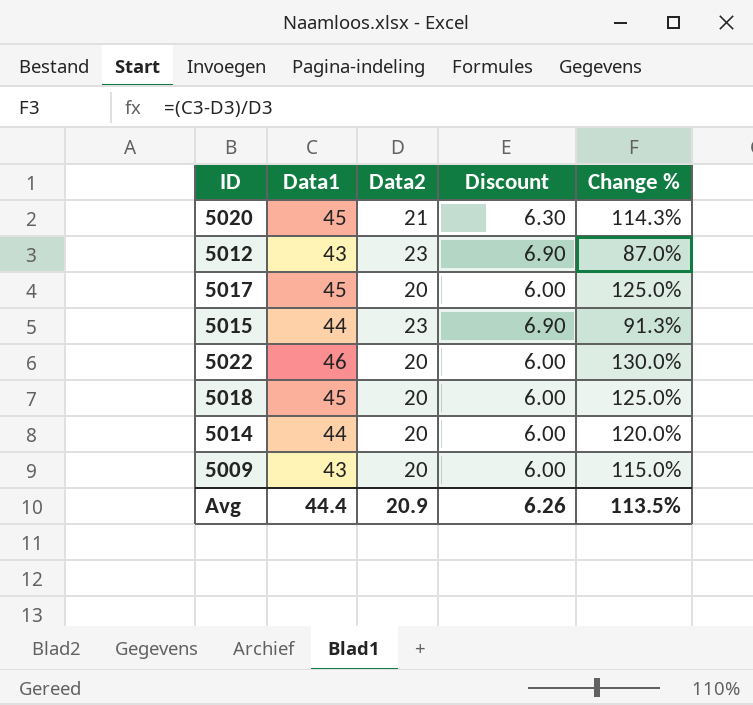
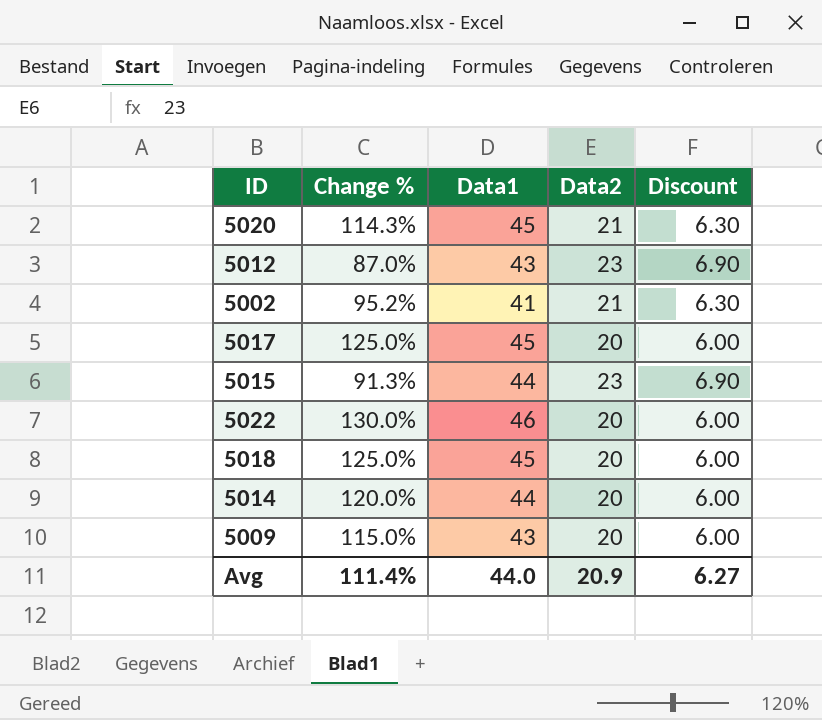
column Change % | position: 5 -> 2
row 5002: none -> 95.2% | 41 | 21 | 6.30
Avg | Change %: 113.5% -> 111.4%
Avg | Data1: 44.4 -> 44.0
Avg | Discount: 6.26 -> 6.27

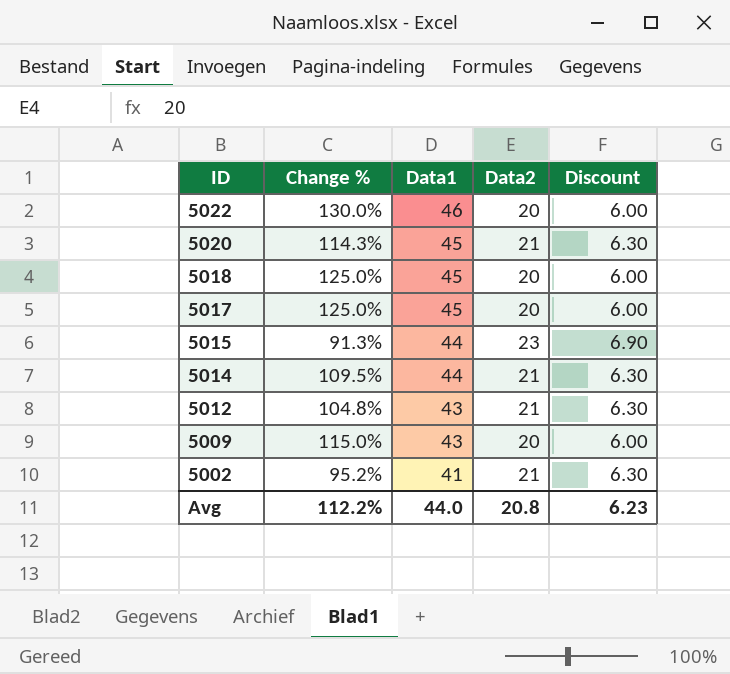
row order: none -> ID descending
5014 | Change %: 120.0% -> 109.5%
5014 | Data2: 20 -> 21
5014 | Discount: 6.00 -> 6.30
5012 | Change %: 87.0% -> 104.8%
5012 | Data2: 23 -> 21
5012 | Discount: 6.90 -> 6.30
Avg | Change %: 111.4% -> 112.2%
Avg | Data2: 20.9 -> 20.8
Avg | Discount: 6.27 -> 6.23

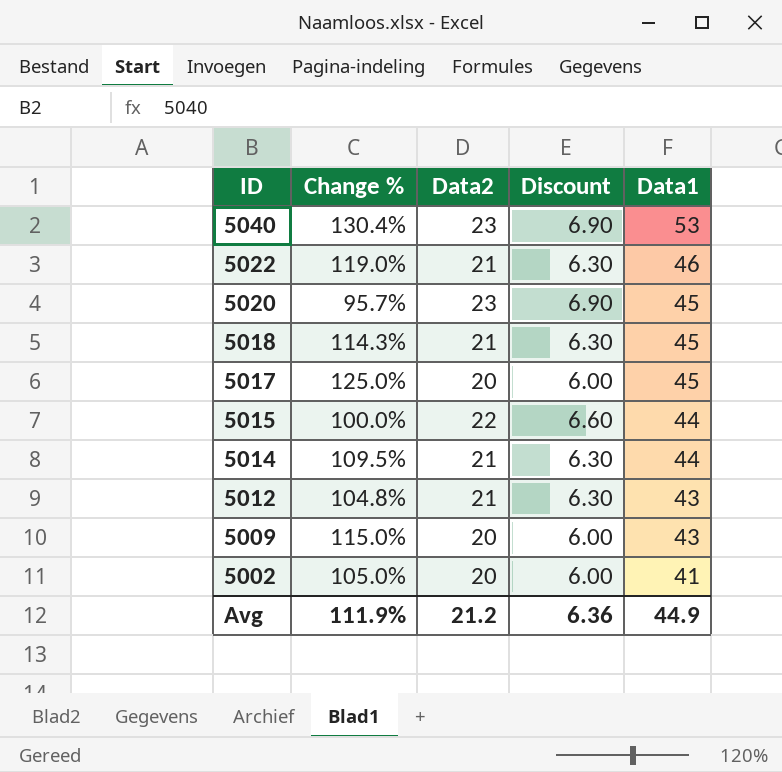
column Data1 | position: 3 -> 5
row 5040: none -> 130.4% | 23 | 6.90 | 53
5022 | Change %: 130.0% -> 119.0%
5022 | Data2: 20 -> 21
5022 | Discount: 6.00 -> 6.30
5020 | Change %: 114.3% -> 95.7%
5020 | Data2: 21 -> 23
5020 | Discount: 6.30 -> 6.90
5018 | Change %: 125.0% -> 114.3%
5018 | Data2: 20 -> 21
5018 | Discount: 6.00 -> 6.30
5015 | Change %: 91.3% -> 100.0%
5015 | Data2: 23 -> 22
5015 | Discount: 6.90 -> 6.60
5002 | Change %: 95.2% -> 105.0%
5002 | Data2: 21 -> 20
5002 | Discount: 6.30 -> 6.00
Avg | Change %: 112.2% -> 111.9%
Avg | Data2: 20.8 -> 21.2
Avg | Discount: 6.23 -> 6.36
Avg | Data1: 44.0 -> 44.9

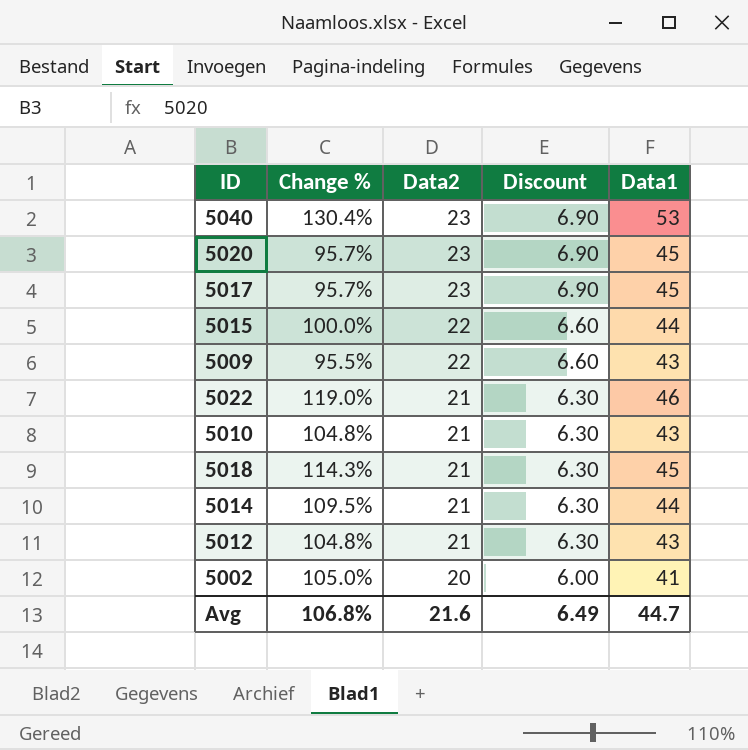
row order: ID descending -> Data2 descending
5017 | Change %: 125.0% -> 95.7%
5017 | Data2: 20 -> 23
5017 | Discount: 6.00 -> 6.90
5009 | Change %: 115.0% -> 95.5%
5009 | Data2: 20 -> 22
5009 | Discount: 6.00 -> 6.60
row 5010: none -> 104.8% | 21 | 6.30 | 43
Avg | Change %: 111.9% -> 106.8%
Avg | Data2: 21.2 -> 21.6
Avg | Discount: 6.36 -> 6.49
Avg | Data1: 44.9 -> 44.7

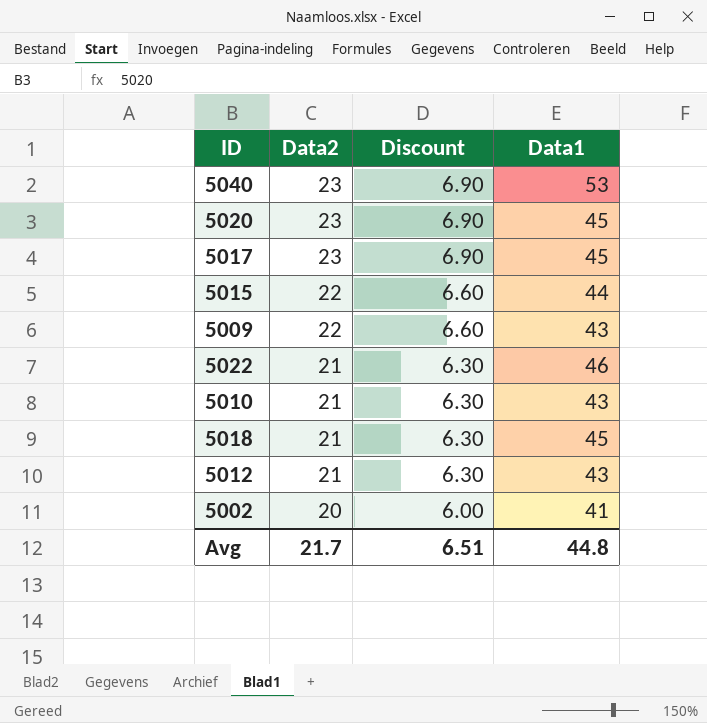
column Change % | formula: ([Data1] - [Data2]) / [Data2] -> none
row 5014: 109.5% | 21 | 6.30 | 44 -> none
Avg | Data2: 21.6 -> 21.7
Avg | Discount: 6.49 -> 6.51
Avg | Data1: 44.7 -> 44.8

